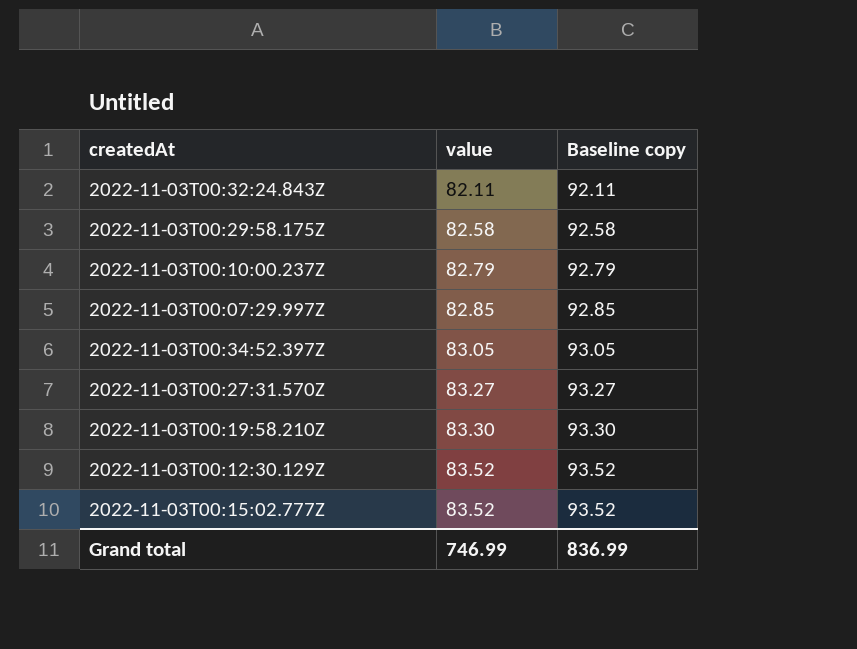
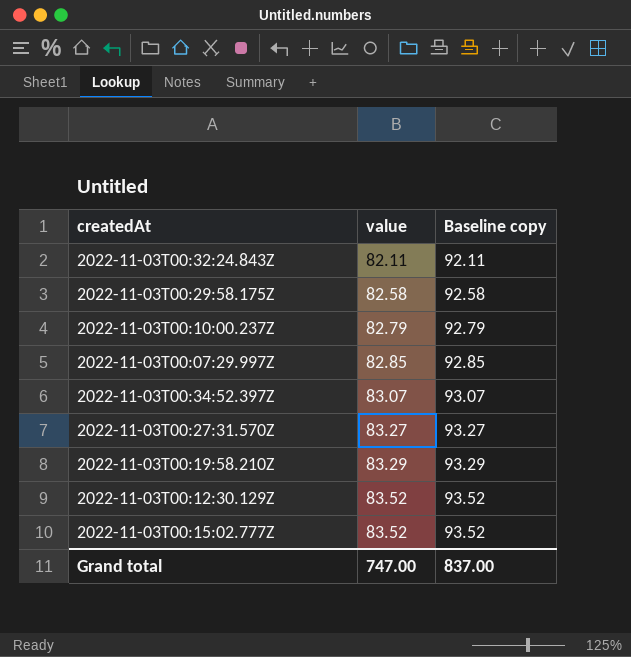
2022-11-03T00:34:52.397Z | value: 83.05 -> 83.07
2022-11-03T00:34:52.397Z | Baseline copy: 93.05 -> 93.07
2022-11-03T00:19:58.210Z | value: 83.30 -> 83.29
2022-11-03T00:19:58.210Z | Baseline copy: 93.30 -> 93.29
Grand total | value: 746.99 -> 747.00
Grand total | Baseline copy: 836.99 -> 837.00

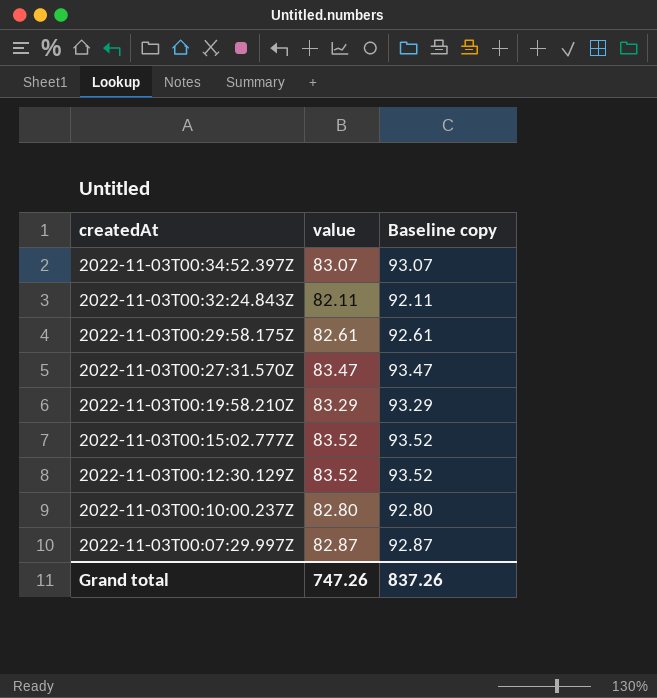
row order: value ascending -> createdAt descending
2022-11-03T00:29:58.175Z | value: 82.58 -> 82.61
2022-11-03T00:29:58.175Z | Baseline copy: 92.58 -> 92.61
2022-11-03T00:27:31.570Z | value: 83.27 -> 83.47
2022-11-03T00:27:31.570Z | Baseline copy: 93.27 -> 93.47
2022-11-03T00:10:00.237Z | value: 82.79 -> 82.80
2022-11-03T00:10:00.237Z | Baseline copy: 92.79 -> 92.80
2022-11-03T00:07:29.997Z | value: 82.85 -> 82.87
2022-11-03T00:07:29.997Z | Baseline copy: 92.85 -> 92.87
Grand total | value: 747.00 -> 747.26
Grand total | Baseline copy: 837.00 -> 837.26

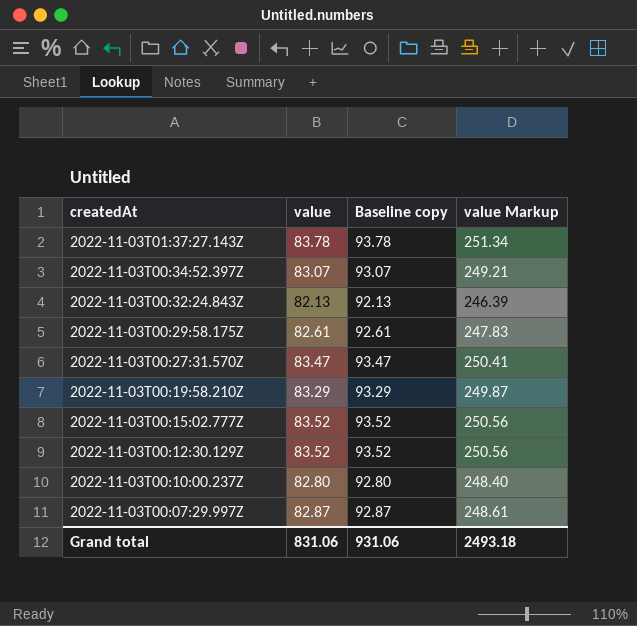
column value Markup | formula: none -> [value] * 3
row 2022-11-03T01:37:27.143Z: none -> 83.78 | 93.78 | 251.34
2022-11-03T00:32:24.843Z | value: 82.11 -> 82.13
2022-11-03T00:32:24.843Z | Baseline copy: 92.11 -> 92.13
Grand total | value: 747.26 -> 831.06
Grand total | Baseline copy: 837.26 -> 931.06

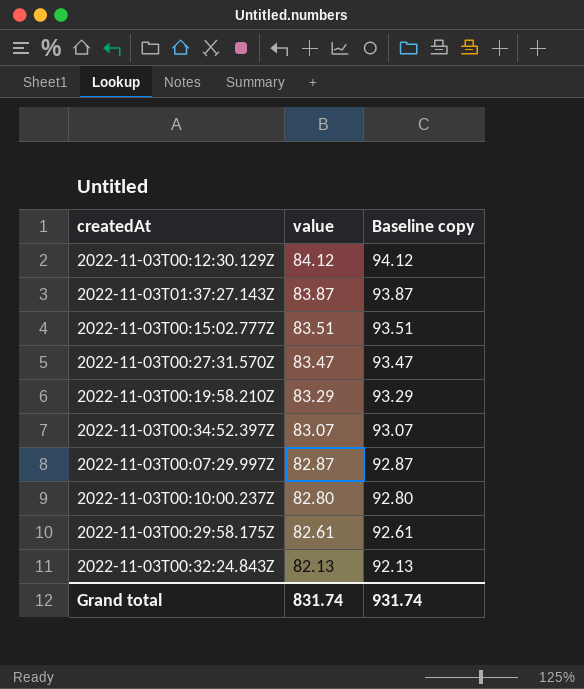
row order: createdAt descending -> value descending
column value Markup | formula: [value] * 3 -> none
2022-11-03T00:12:30.129Z | value: 83.52 -> 84.12
2022-11-03T00:12:30.129Z | Baseline copy: 93.52 -> 94.12
2022-11-03T01:37:27.143Z | value: 83.78 -> 83.87
2022-11-03T01:37:27.143Z | Baseline copy: 93.78 -> 93.87
2022-11-03T00:15:02.777Z | value: 83.52 -> 83.51
2022-11-03T00:15:02.777Z | Baseline copy: 93.52 -> 93.51
Grand total | value: 831.06 -> 831.74
Grand total | Baseline copy: 931.06 -> 931.74

